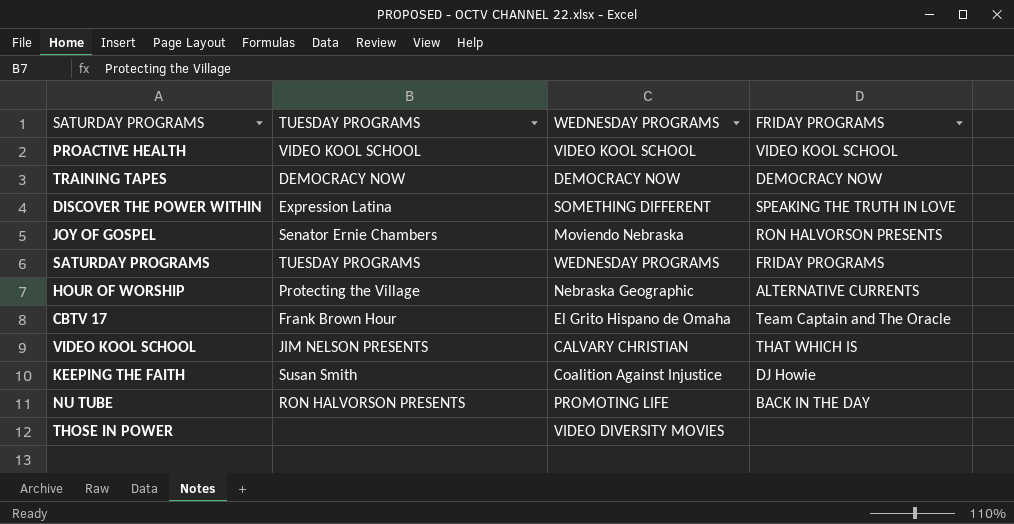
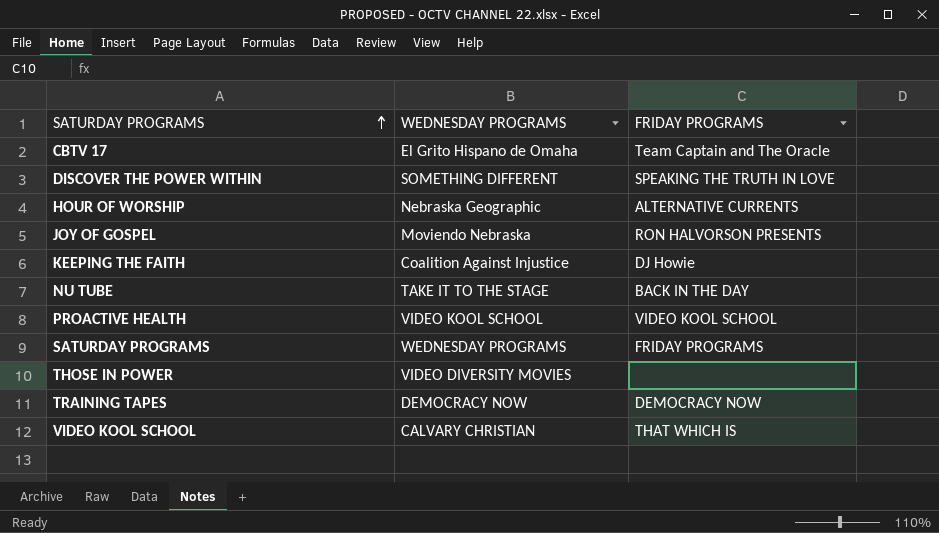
row order: none -> SATURDAY PROGRAMS ascending
column TUESDAY PROGRAMS | position: 2 -> none
NU TUBE | WEDNESDAY PROGRAMS: PROMOTING LIFE -> TAKE IT TO THE STAGE

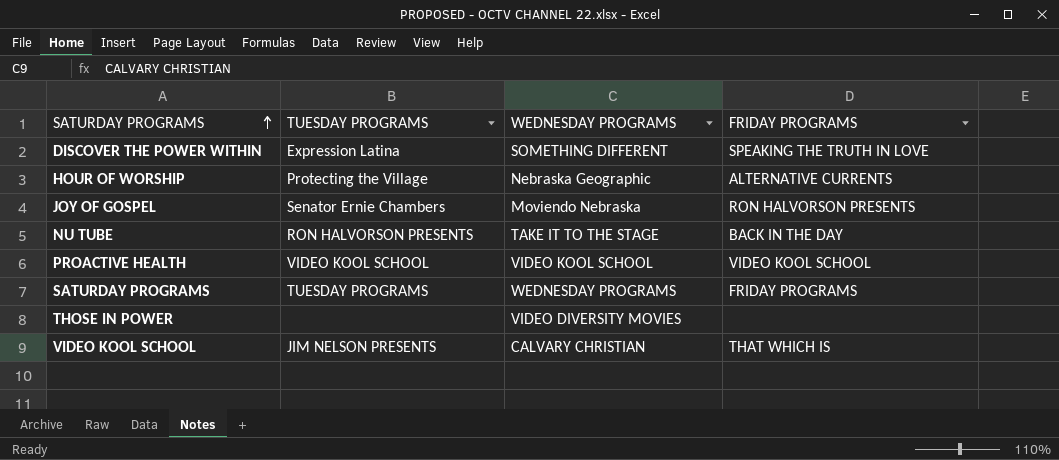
column TUESDAY PROGRAMS | position: none -> 2
row CBTV 17: El Grito Hispano de Omaha | Team Captain and The Oracle -> none
row KEEPING THE FAITH: Coalition Against Injustice | DJ Howie -> none
row TRAINING TAPES: DEMOCRACY NOW | DEMOCRACY NOW -> none

